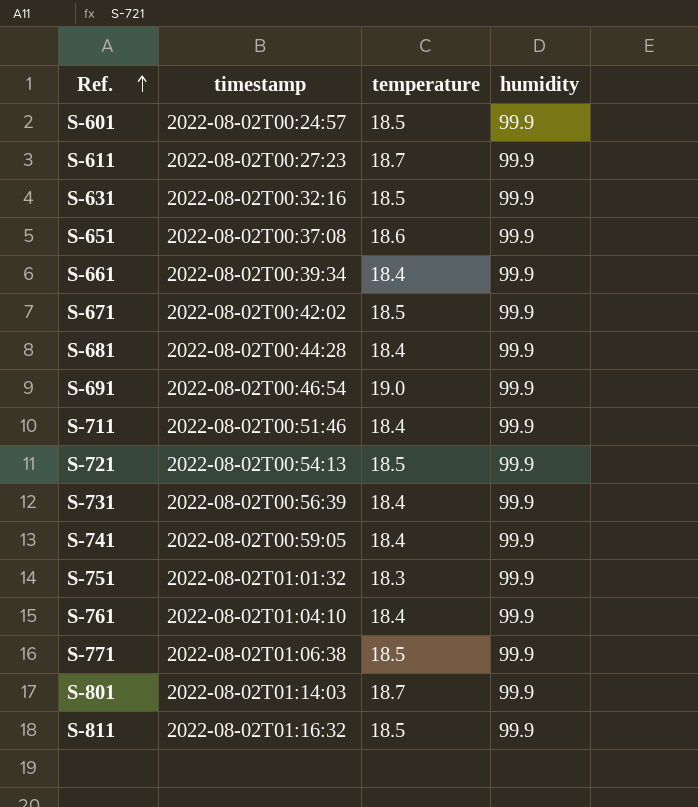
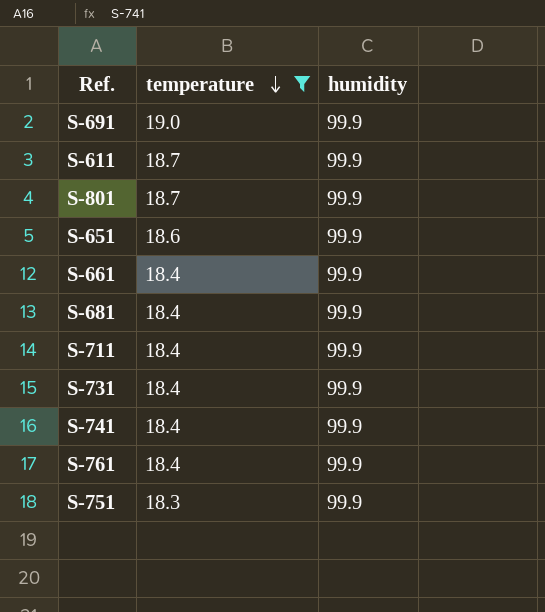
filter: none -> temperature != 18.5
row order: Ref. ascending -> temperature descending
column timestamp | position: 2 -> none

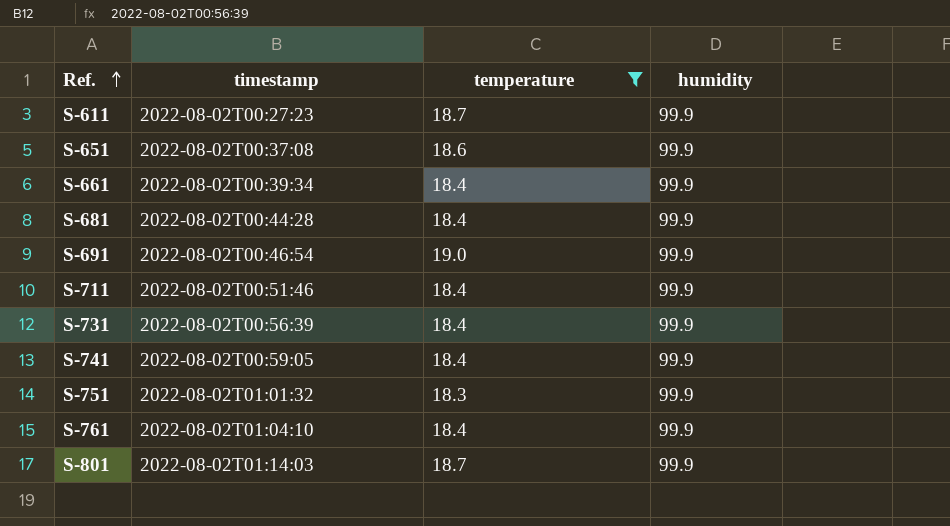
row order: temperature descending -> Ref. ascending
column timestamp | position: none -> 2

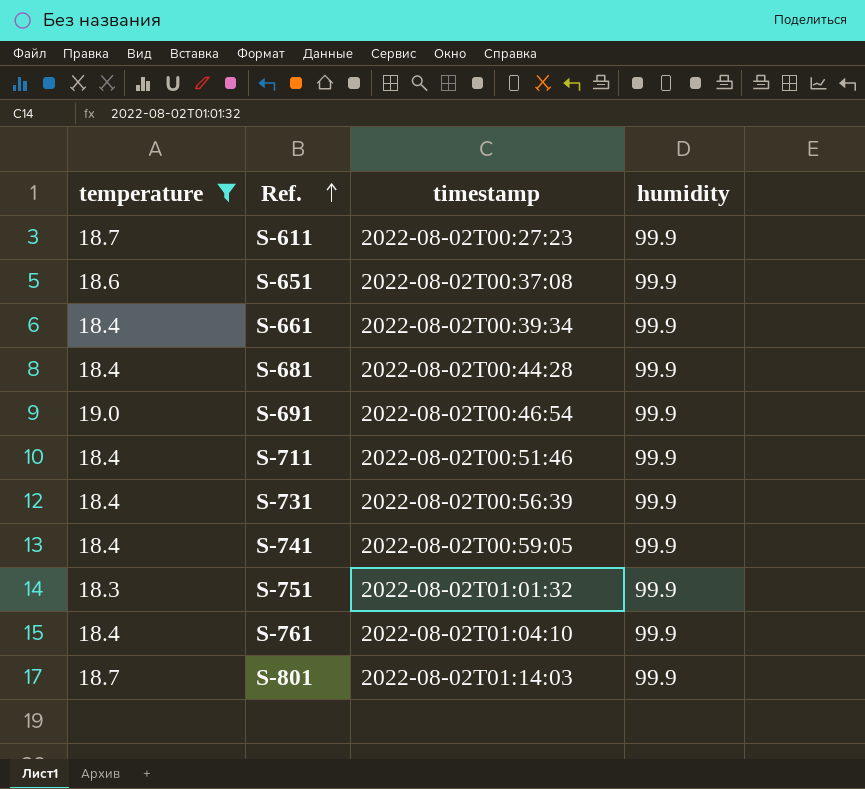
column temperature | position: 3 -> 1

